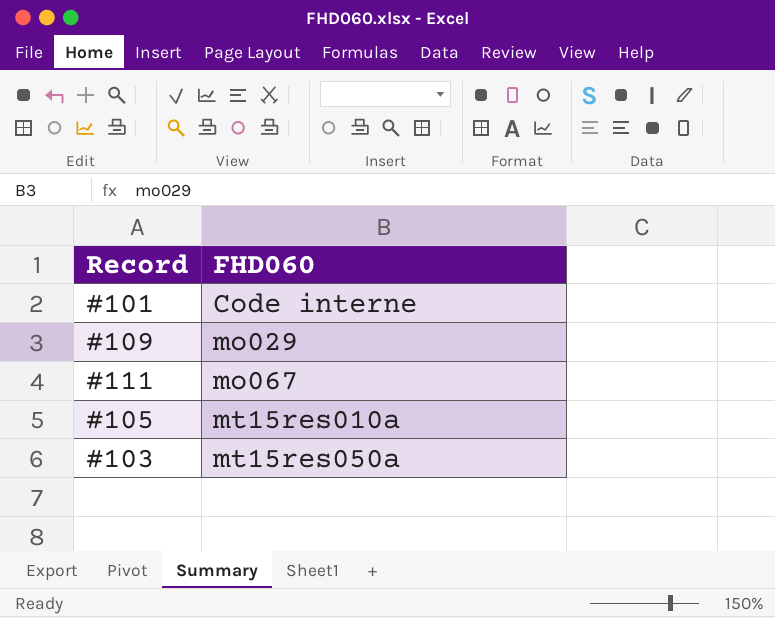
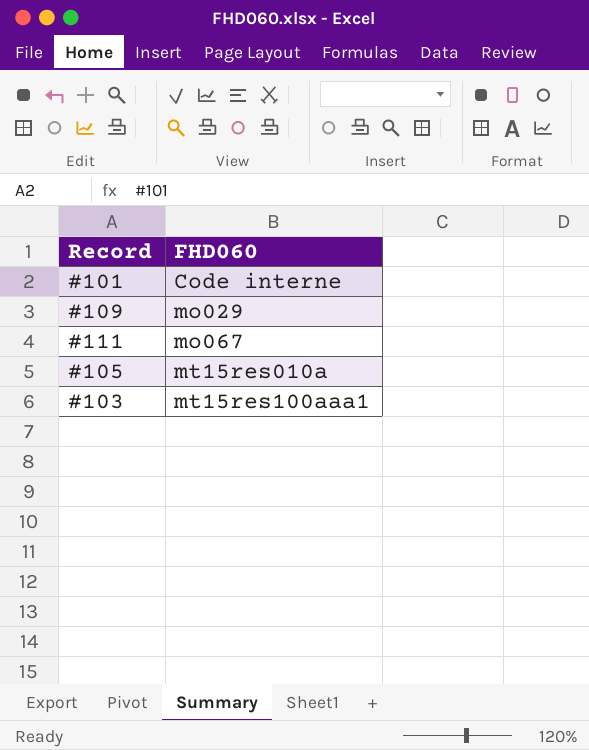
#103 | FHD060: mt15res050a -> mt15res100aaa1

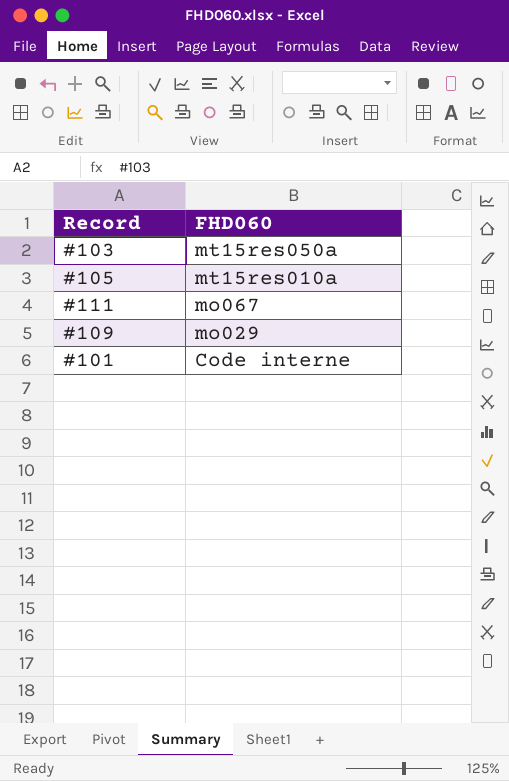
row order: FHD060 ascending -> FHD060 descending
#103 | FHD060: mt15res100aaa1 -> mt15res050a

